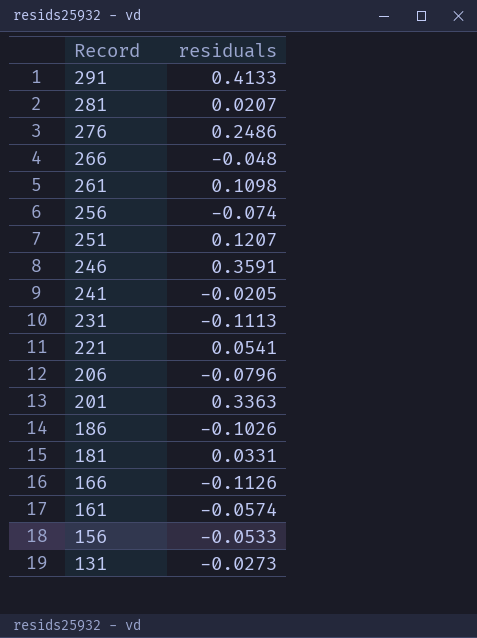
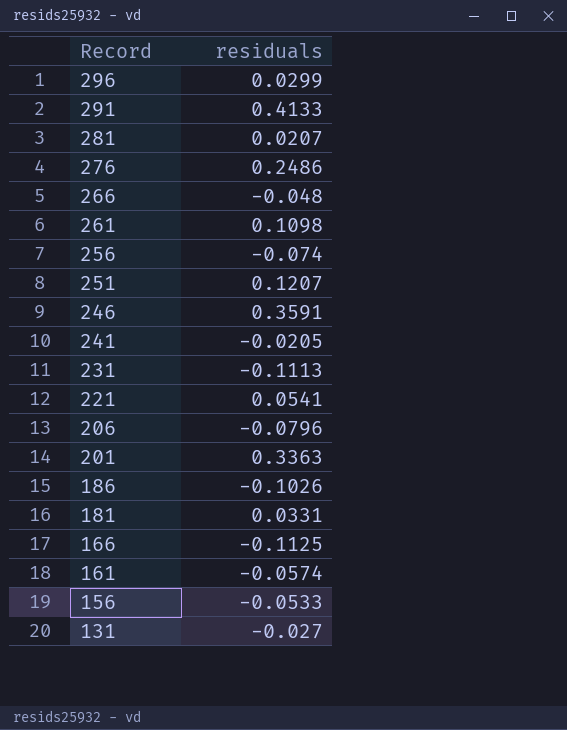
row 296: none -> 0.0299
166 | residuals: -0.1126 -> -0.1125
131 | residuals: -0.0273 -> -0.027

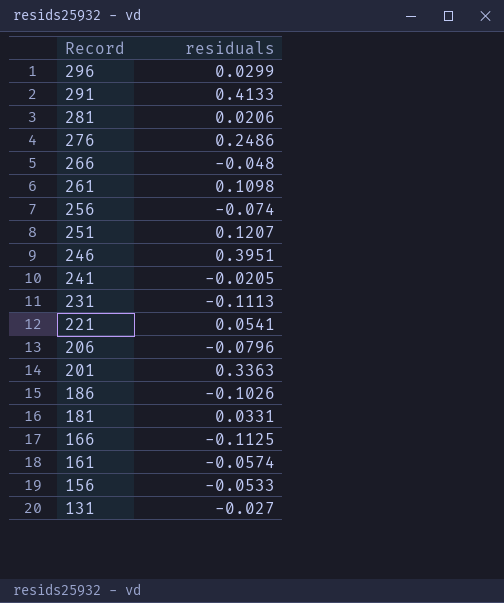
281 | residuals: 0.0207 -> 0.0206
246 | residuals: 0.3591 -> 0.3951

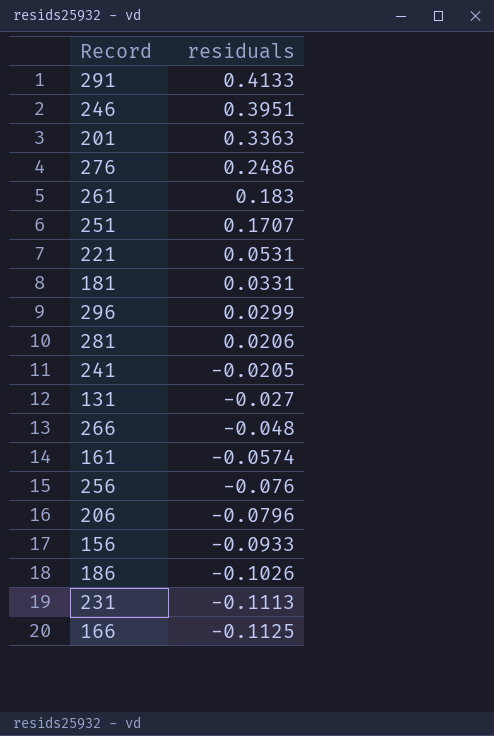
row order: Record descending -> residuals descending
261 | residuals: 0.1098 -> 0.183
251 | residuals: 0.1207 -> 0.1707
221 | residuals: 0.0541 -> 0.0531
256 | residuals: -0.074 -> -0.076
156 | residuals: -0.0533 -> -0.0933

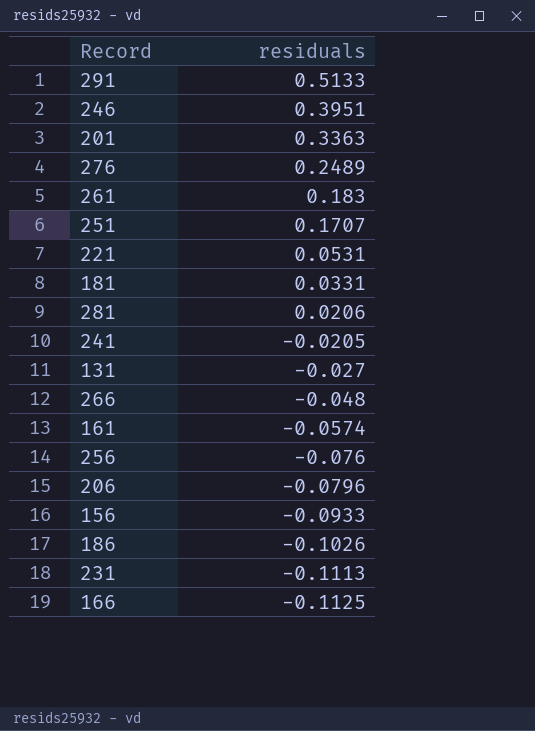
row 296: 0.0299 -> none
291 | residuals: 0.4133 -> 0.5133
276 | residuals: 0.2486 -> 0.2489

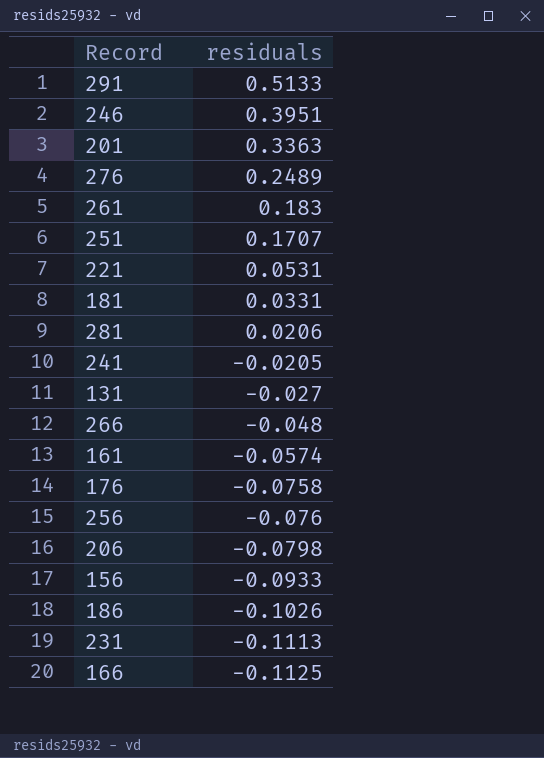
row 176: none -> -0.0758
206 | residuals: -0.0796 -> -0.0798

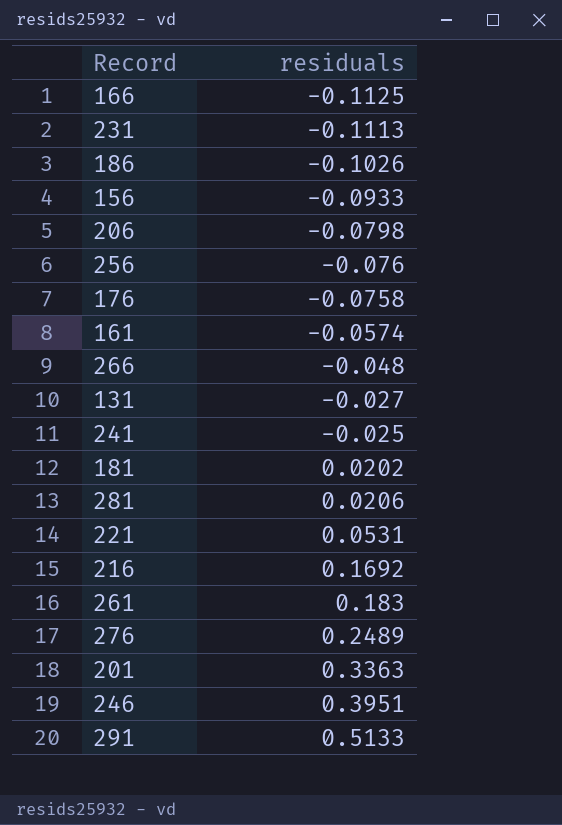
row order: residuals descending -> residuals ascending
row 251: 0.1707 -> none
241 | residuals: -0.0205 -> -0.025
181 | residuals: 0.0331 -> 0.0202
row 216: none -> 0.1692

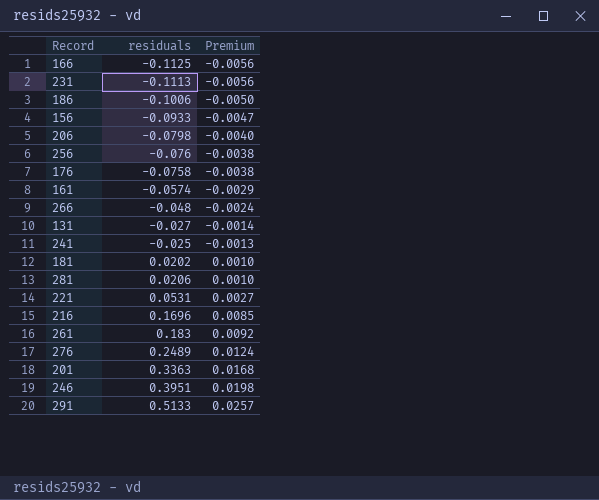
column Premium | formula: none -> [residuals] * 0.05
186 | residuals: -0.1026 -> -0.1006
216 | residuals: 0.1692 -> 0.1696

